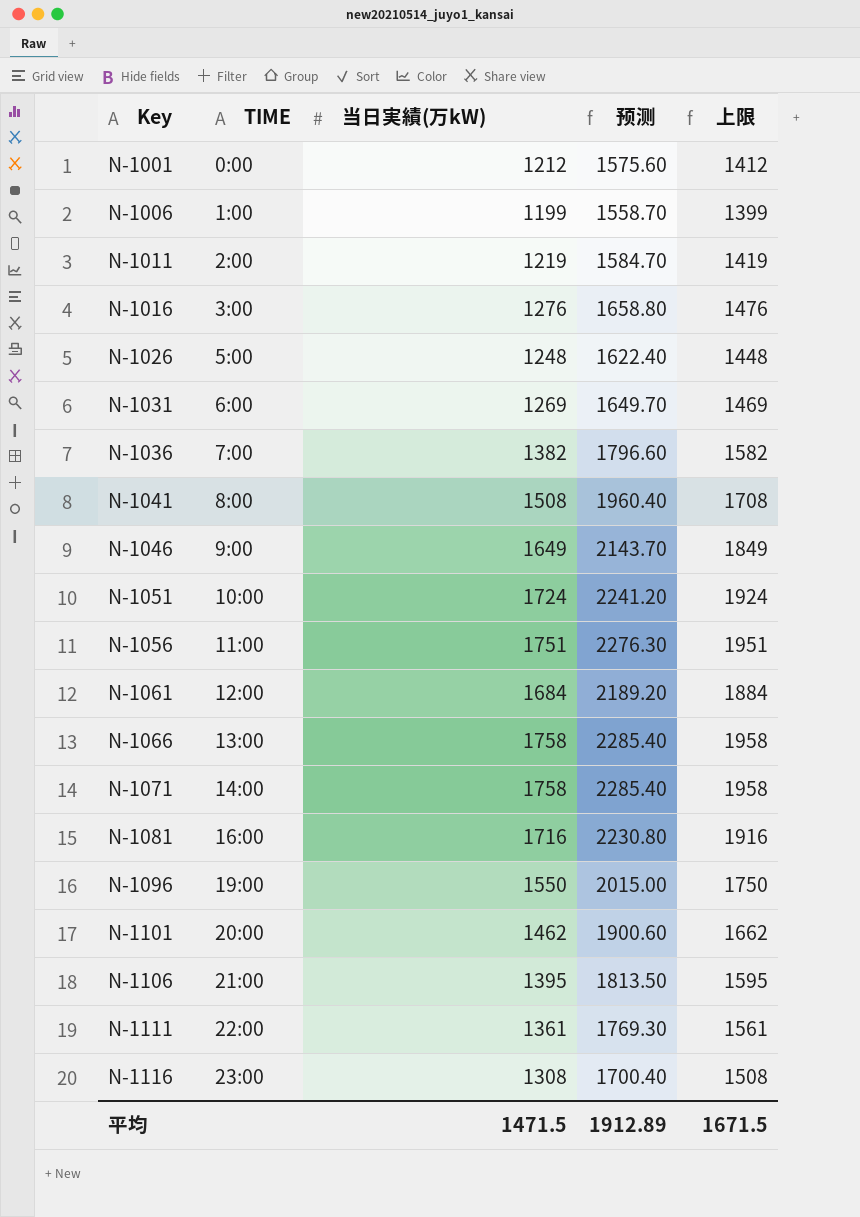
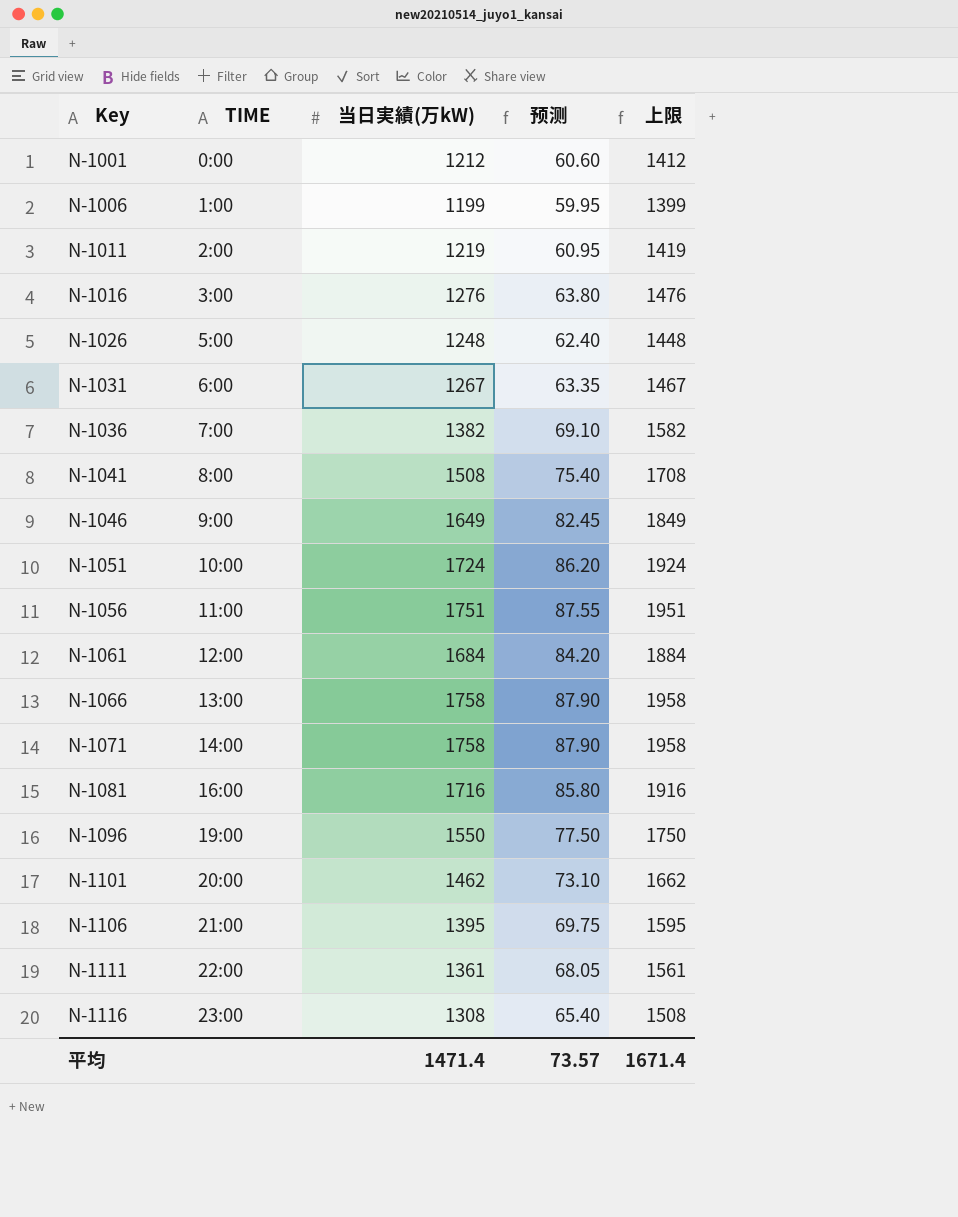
column 预测 | formula: [当日実績(万kW)] * 1.3 -> [当日実績(万kW)] * 0.05
N-1031 | 当日実績(万kW): 1269 -> 1267
N-1031 | 上限: 1469 -> 1467
平均 | 当日実績(万kW): 1471.5 -> 1471.4
平均 | 预测: 1912.89 -> 73.57
平均 | 上限: 1671.5 -> 1671.4

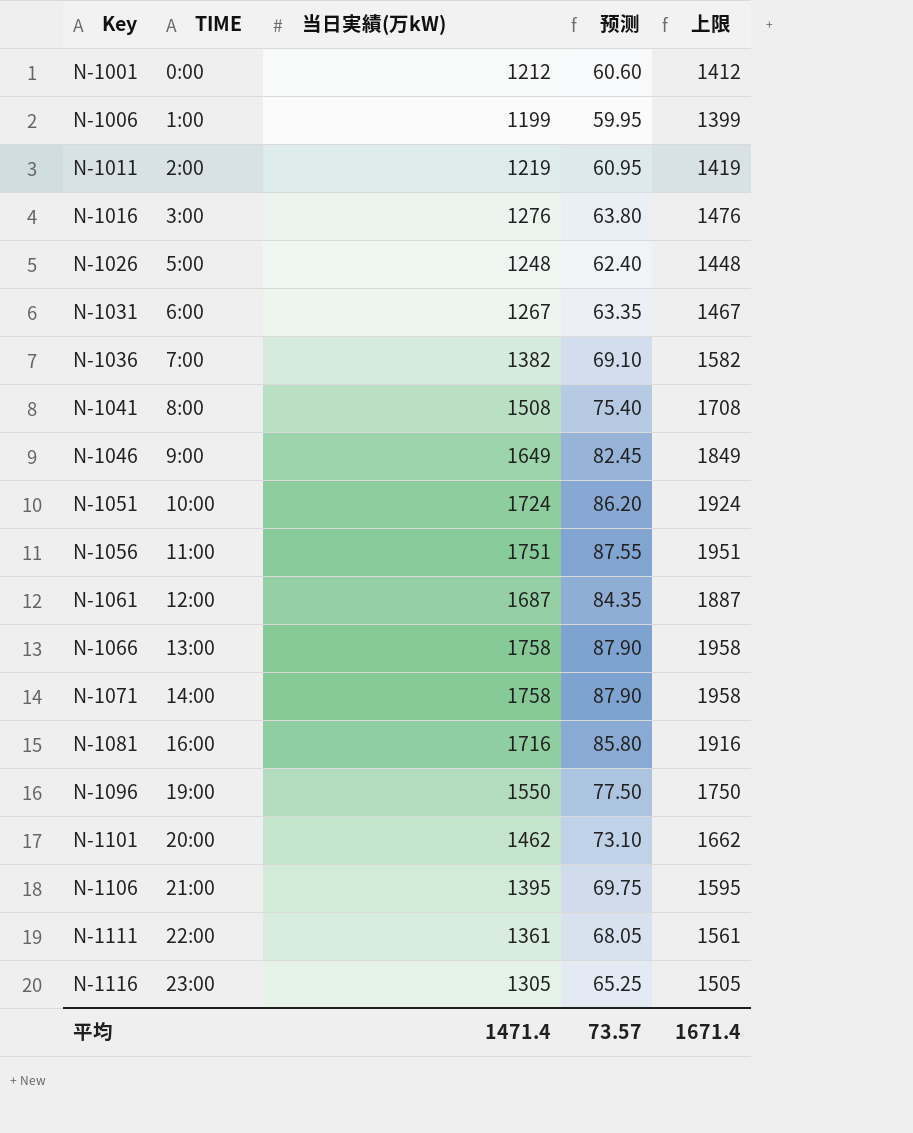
N-1061 | 当日実績(万kW): 1684 -> 1687
N-1061 | 预测: 84.20 -> 84.35
N-1061 | 上限: 1884 -> 1887
N-1116 | 当日実績(万kW): 1308 -> 1305
N-1116 | 预测: 65.40 -> 65.25
N-1116 | 上限: 1508 -> 1505

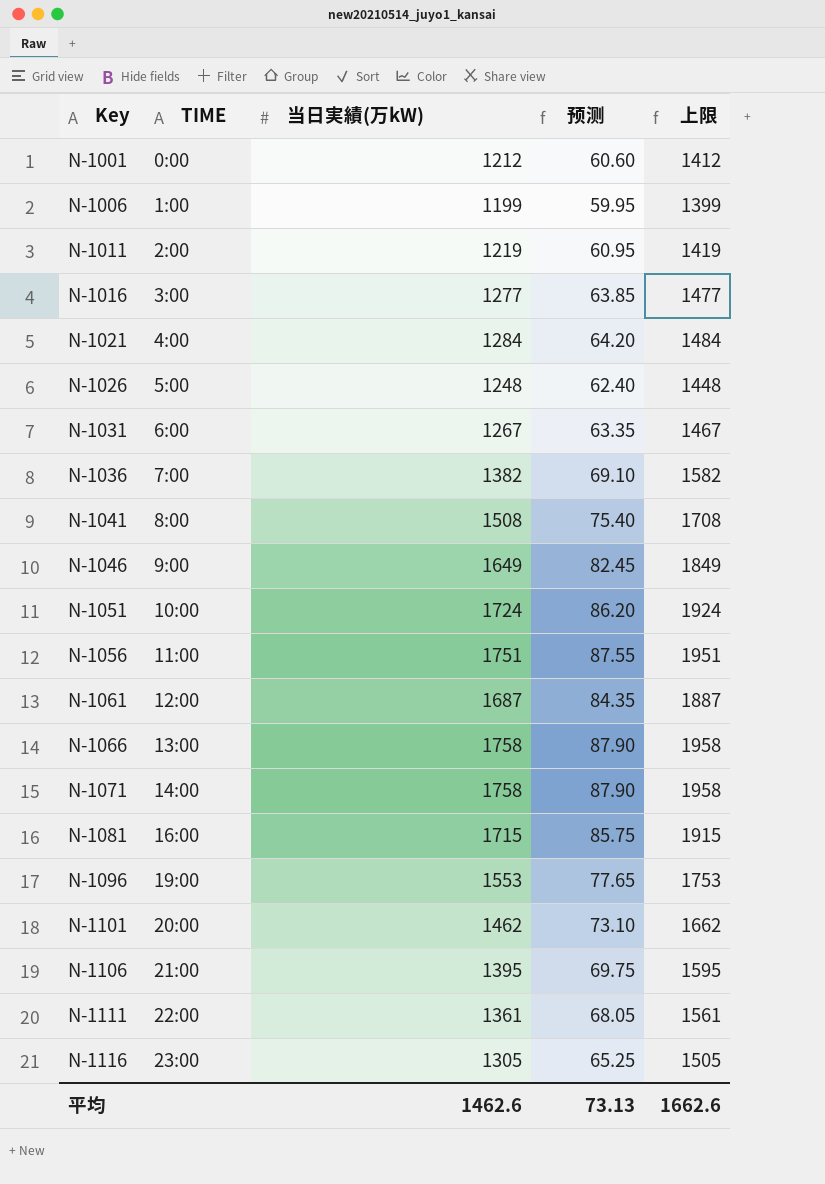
N-1016 | 当日実績(万kW): 1276 -> 1277
N-1016 | 预测: 63.80 -> 63.85
N-1016 | 上限: 1476 -> 1477
row N-1021: none -> 4:00 | 1284 | 64.20 | 1484
N-1081 | 当日実績(万kW): 1716 -> 1715
N-1081 | 预测: 85.80 -> 85.75
N-1081 | 上限: 1916 -> 1915
N-1096 | 当日実績(万kW): 1550 -> 1553
N-1096 | 预测: 77.50 -> 77.65
N-1096 | 上限: 1750 -> 1753
平均 | 当日実績(万kW): 1471.4 -> 1462.6
平均 | 预测: 73.57 -> 73.13
平均 | 上限: 1671.4 -> 1662.6

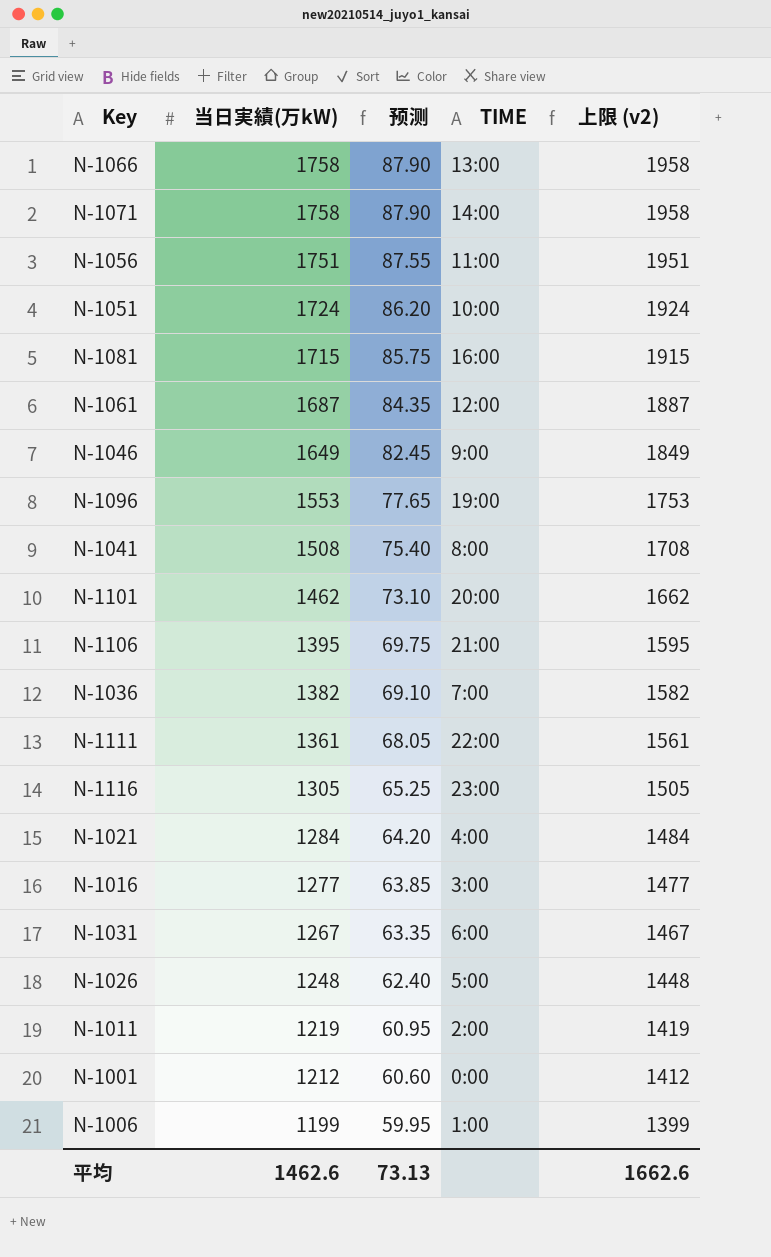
row order: Key ascending -> 当日実績(万kW) descending
column TIME | position: 2 -> 4
column name: 上限 -> 上限 (v2)

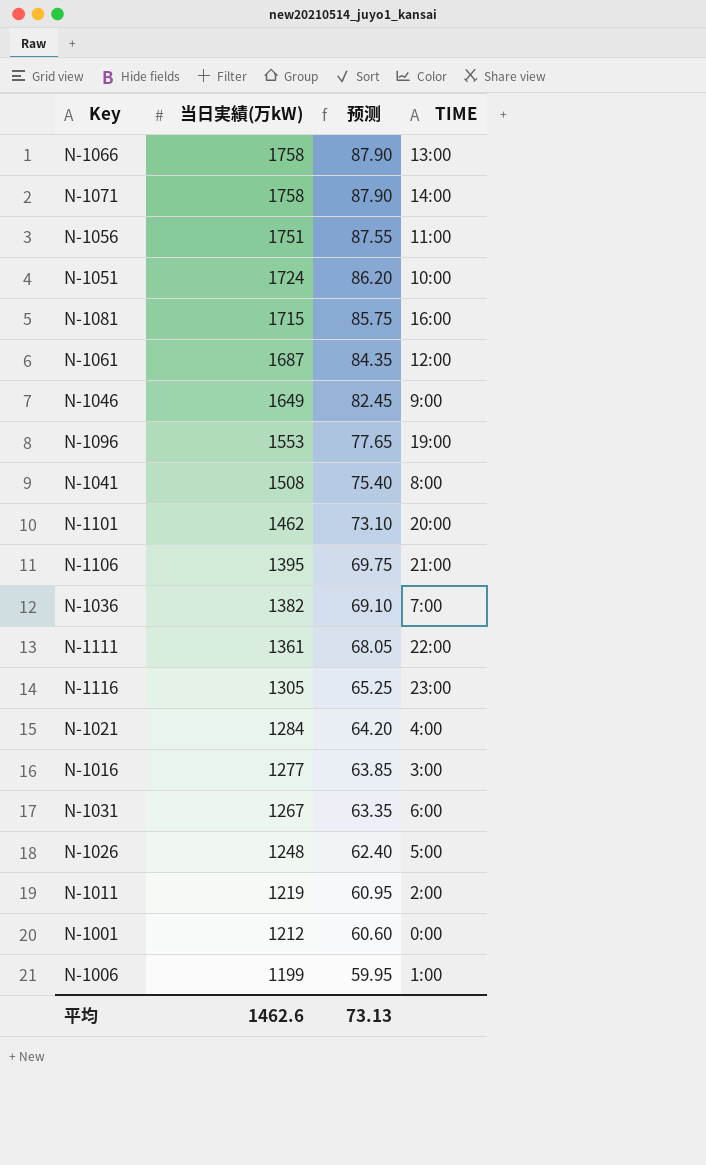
column 上限 (v2) | formula: [当日実績(万kW)] + 200 -> none

